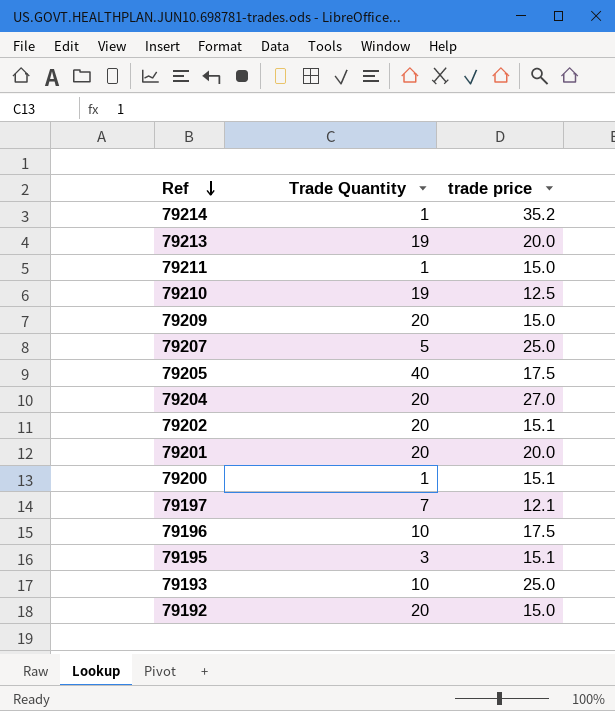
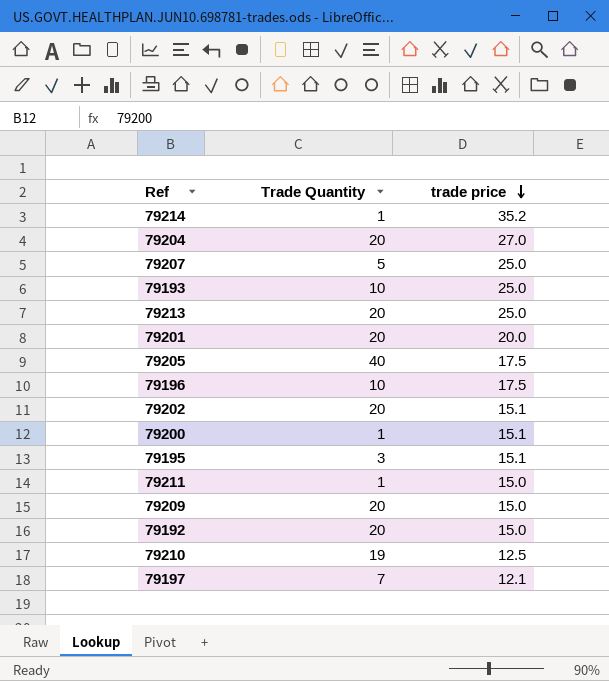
row order: Ref descending -> trade price descending
79213 | Trade Quantity: 19 -> 20
79213 | trade price: 20.0 -> 25.0

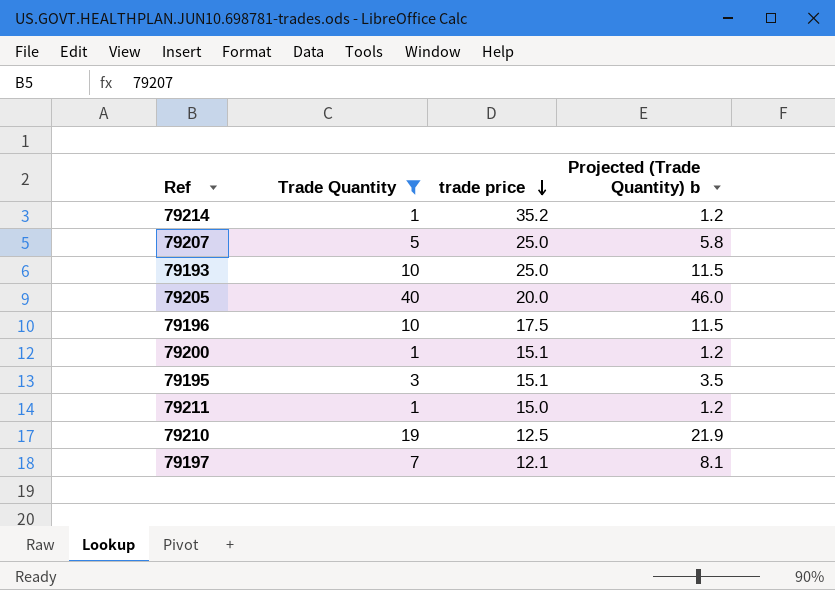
filter: none -> Trade Quantity != 20
column Projected (Trade Quantity) b | formula: none -> [Trade Quantity] * 1.15
79205 | trade price: 17.5 -> 20.0

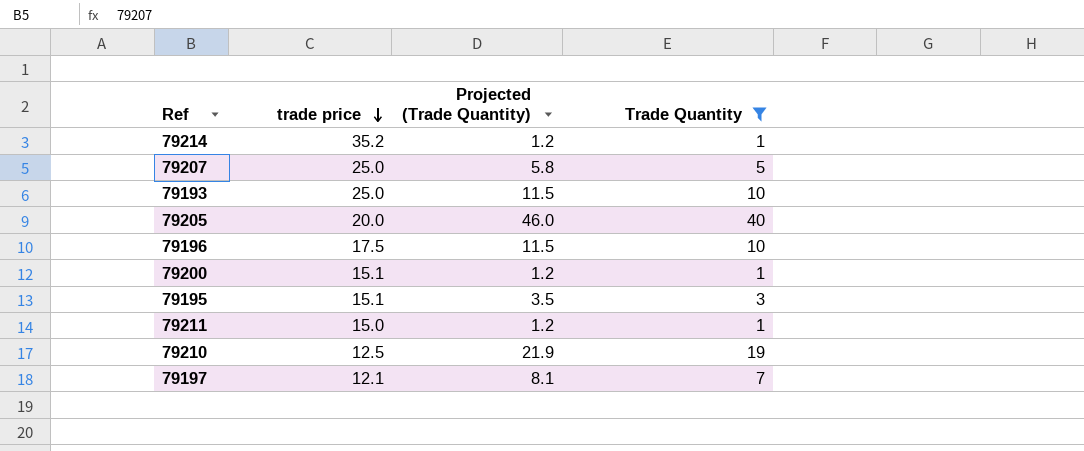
column name: Projected (Trade Quantity) b -> Projected (Trade Quantity)
column Trade Quantity | position: 2 -> 4

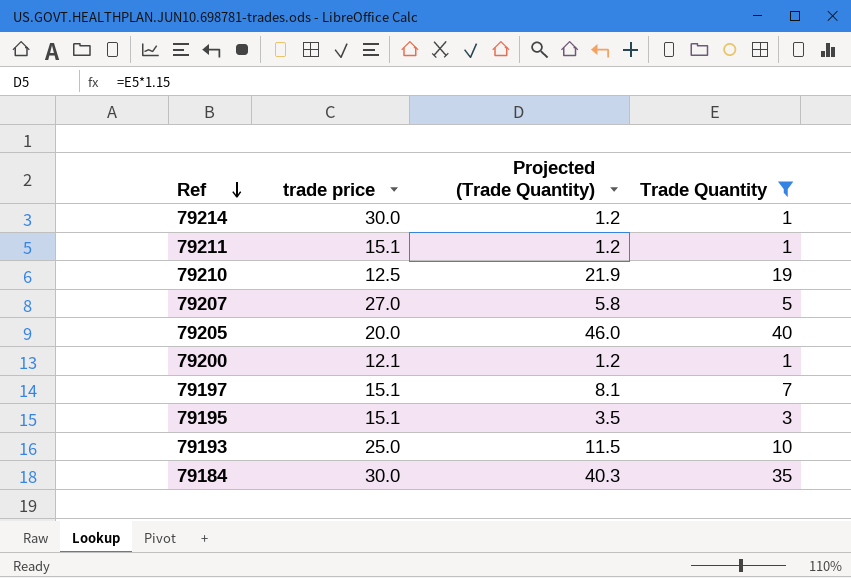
row order: trade price descending -> Ref descending
row 79196: 17.5 | 11.5 | 10 -> none
79214 | trade price: 35.2 -> 30.0
79211 | trade price: 15.0 -> 15.1
79207 | trade price: 25.0 -> 27.0
79200 | trade price: 15.1 -> 12.1
79197 | trade price: 12.1 -> 15.1
row 79184: none -> 30.0 | 40.3 | 35

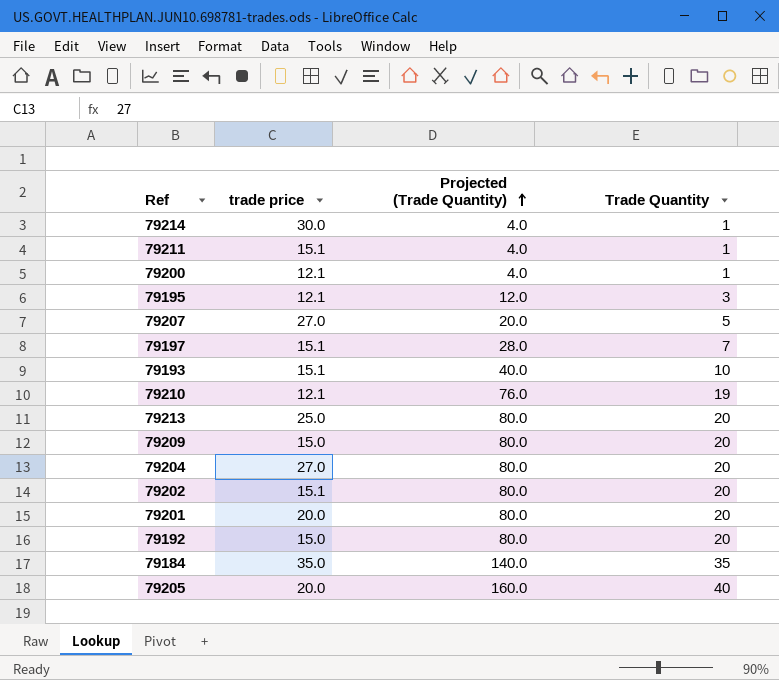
filter: Trade Quantity != 20 -> none
row order: Ref descending -> Projected (Trade Quantity) ascending
column Projected (Trade Quantity) | formula: [Trade Quantity] * 1.15 -> [Trade Quantity] * 4
79195 | trade price: 15.1 -> 12.1
79193 | trade price: 25.0 -> 15.1
79210 | trade price: 12.5 -> 12.1
79184 | trade price: 30.0 -> 35.0

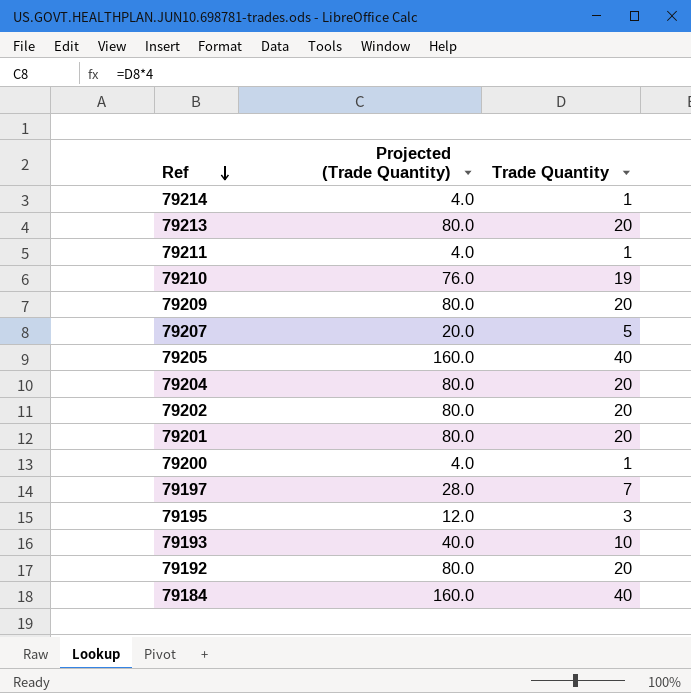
row order: Projected (Trade Quantity) ascending -> Ref descending
column trade price | position: 2 -> none
79184 | Projected (Trade Quantity): 140.0 -> 160.0
79184 | Trade Quantity: 35 -> 40

